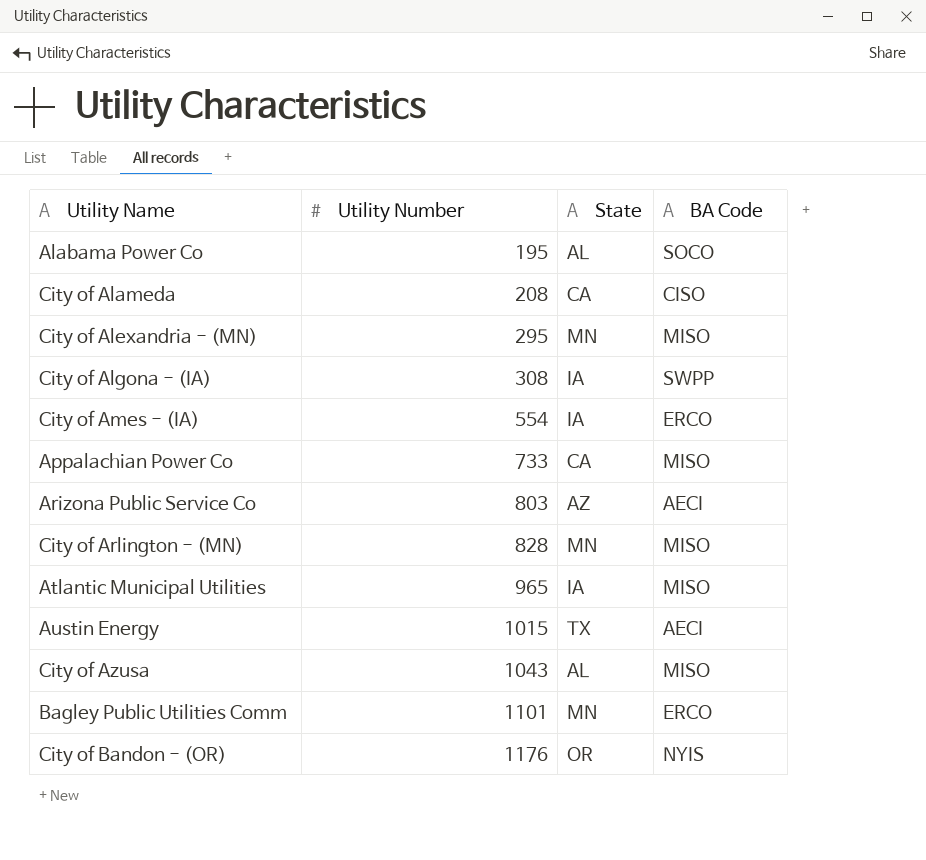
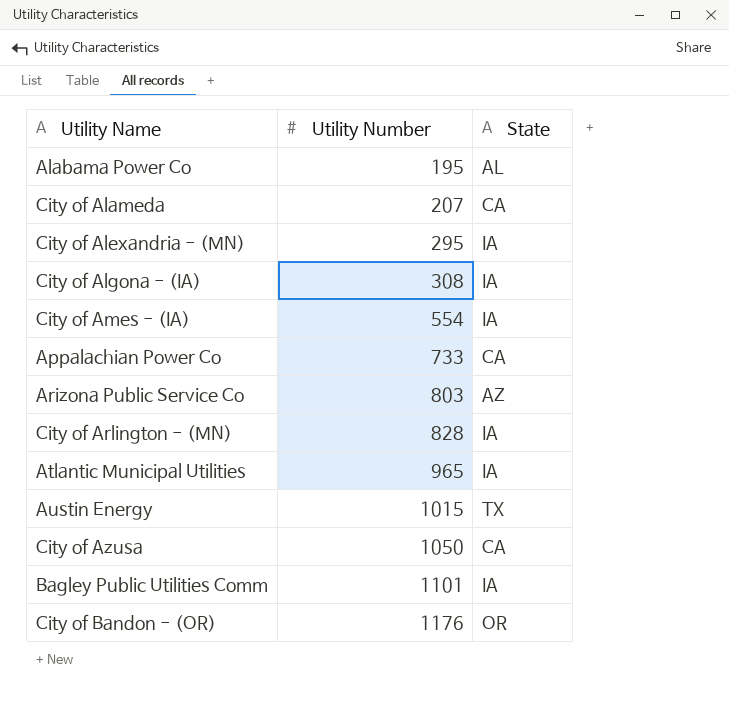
column BA Code | position: 4 -> none
City of Alameda | Utility Number: 208 -> 207
City of Alexandria - (MN) | State: MN -> IA
City of Arlington - (MN) | State: MN -> IA
City of Azusa | Utility Number: 1043 -> 1050
City of Azusa | State: AL -> CA
Bagley Public Utilities Comm | State: MN -> IA

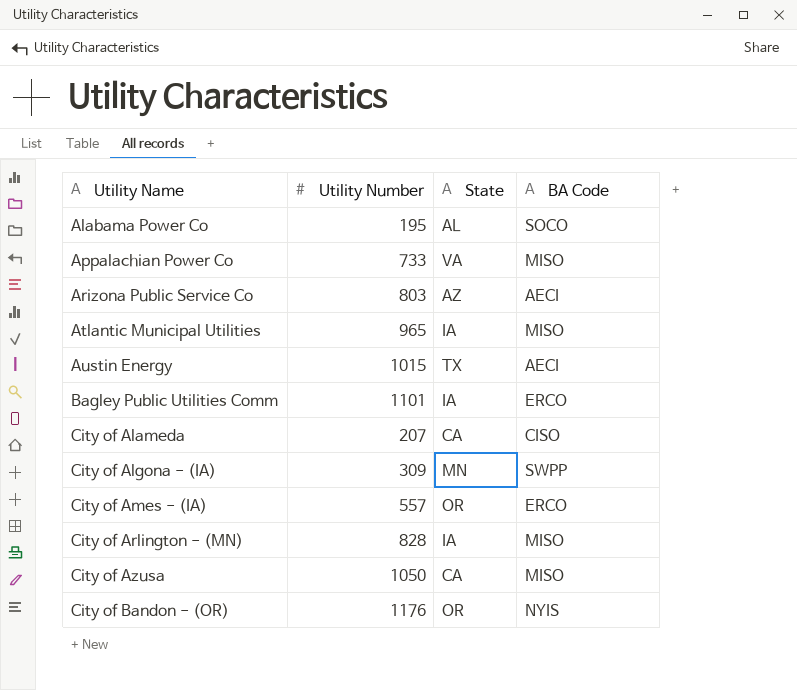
row order: Utility Number ascending -> Utility Name ascending
column BA Code | position: none -> 4
row City of Alexandria - (MN): 295 | IA -> none
Appalachian Power Co | State: CA -> VA
City of Algona - (IA) | Utility Number: 308 -> 309
City of Algona - (IA) | State: IA -> MN
City of Ames - (IA) | Utility Number: 554 -> 557
City of Ames - (IA) | State: IA -> OR

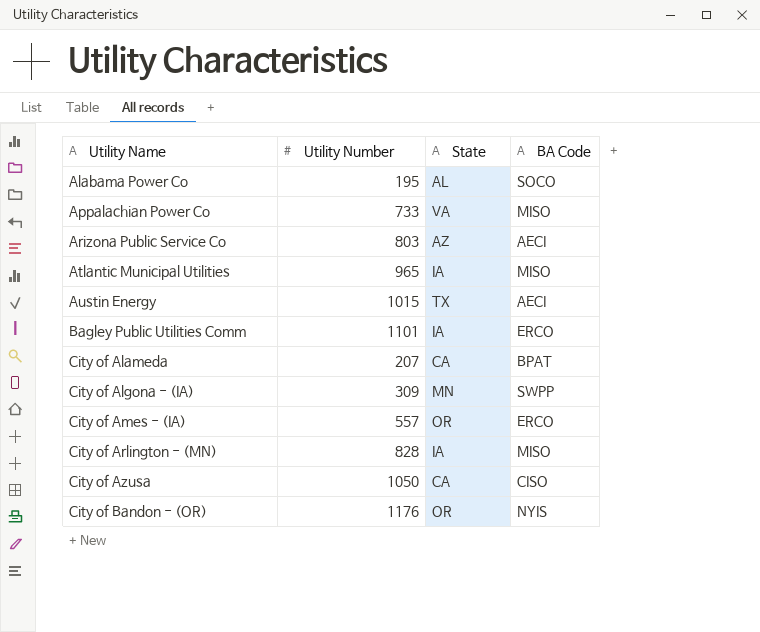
City of Alameda | BA Code: CISO -> BPAT
City of Azusa | BA Code: MISO -> CISO

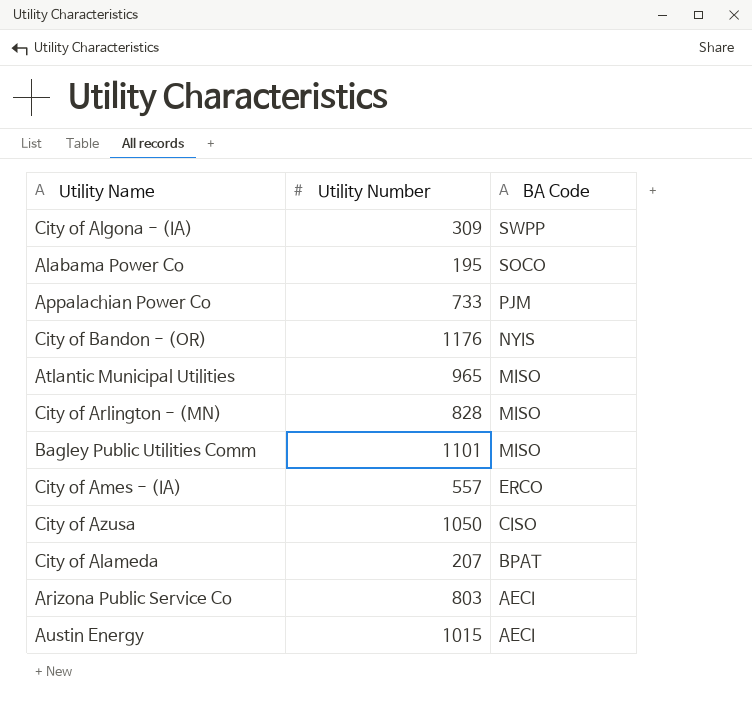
row order: Utility Name ascending -> BA Code descending
column State | position: 3 -> none
Appalachian Power Co | BA Code: MISO -> PJM
Bagley Public Utilities Comm | BA Code: ERCO -> MISO

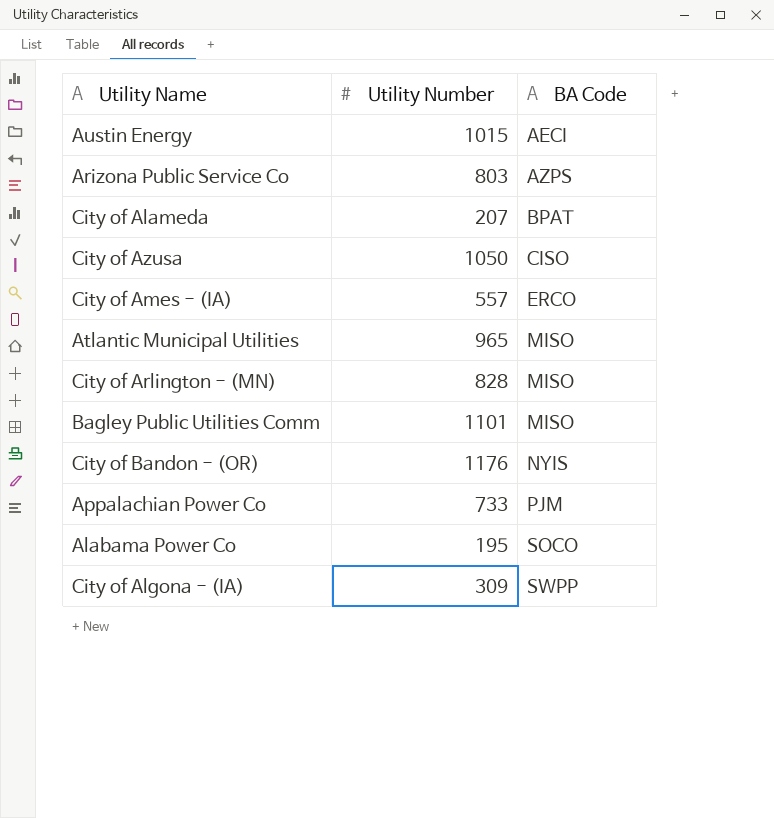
row order: BA Code descending -> BA Code ascending
Arizona Public Service Co | BA Code: AECI -> AZPS

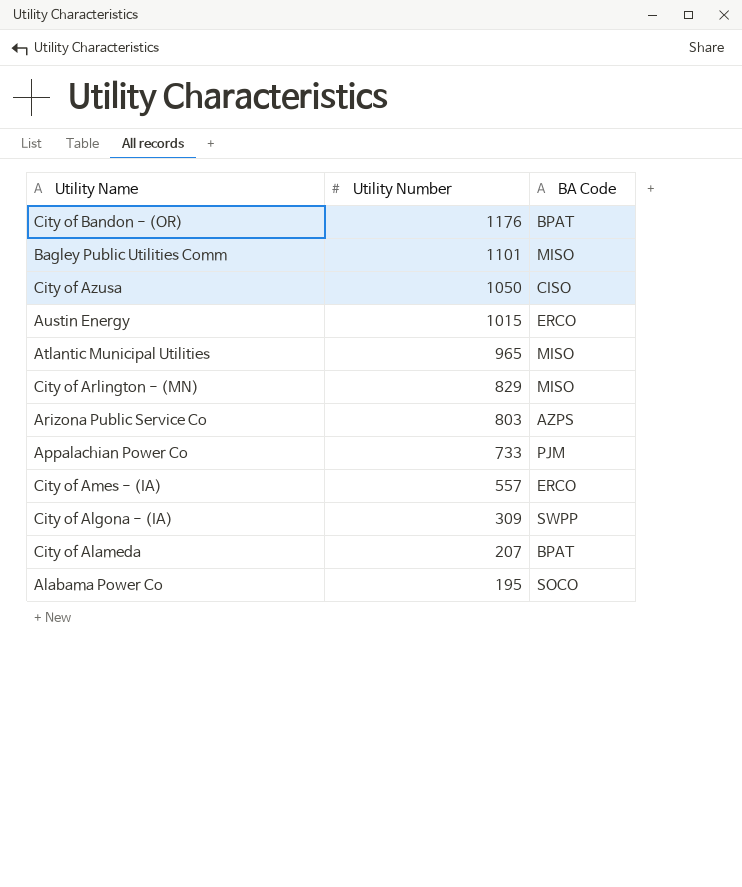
row order: BA Code ascending -> Utility Number descending
City of Bandon - (OR) | BA Code: NYIS -> BPAT
Austin Energy | BA Code: AECI -> ERCO
City of Arlington - (MN) | Utility Number: 828 -> 829

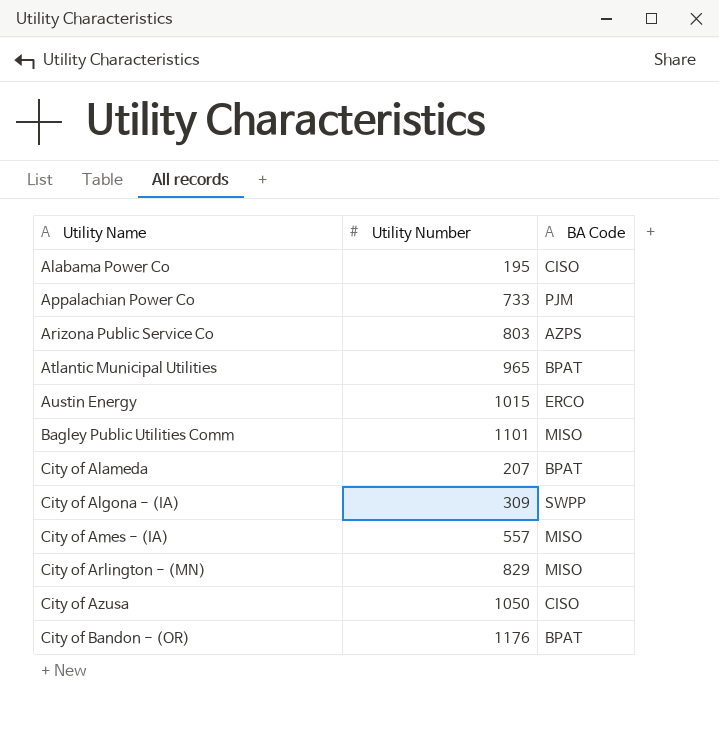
row order: Utility Number descending -> Utility Name ascending
Alabama Power Co | BA Code: SOCO -> CISO
Atlantic Municipal Utilities | BA Code: MISO -> BPAT
City of Ames - (IA) | BA Code: ERCO -> MISO

